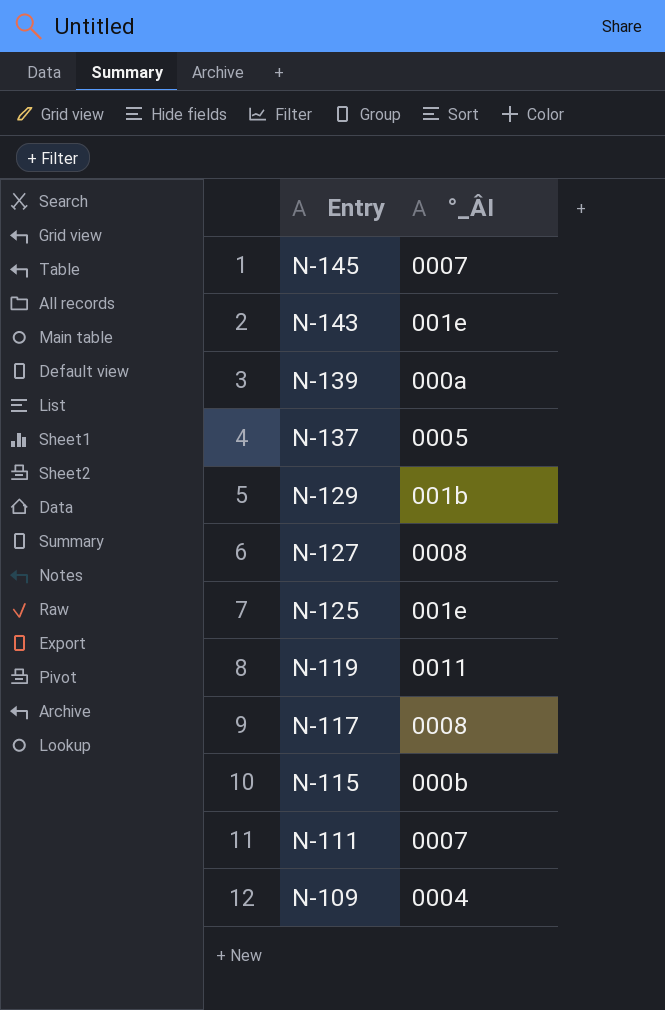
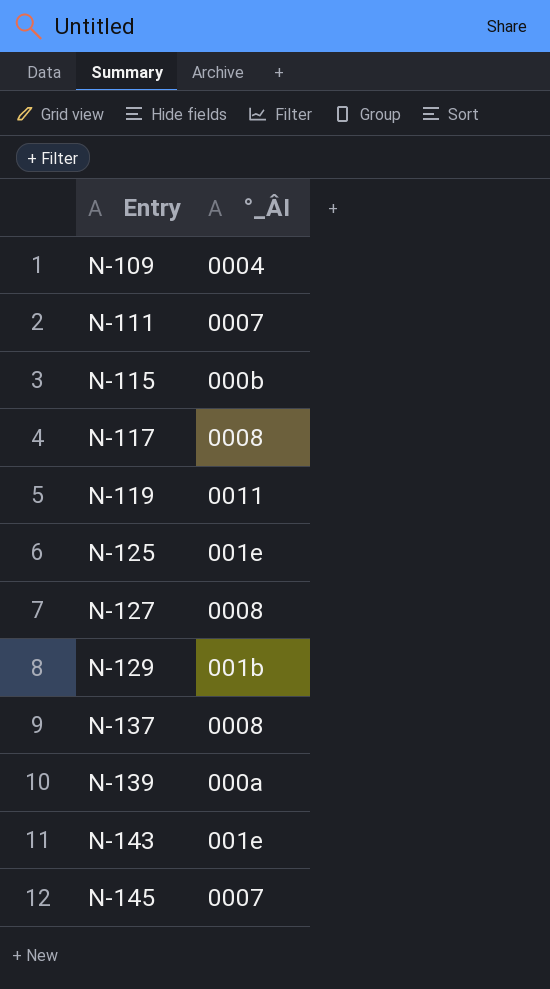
row order: Entry descending -> Entry ascending
N-137 | °_ÂI: 0005 -> 0008

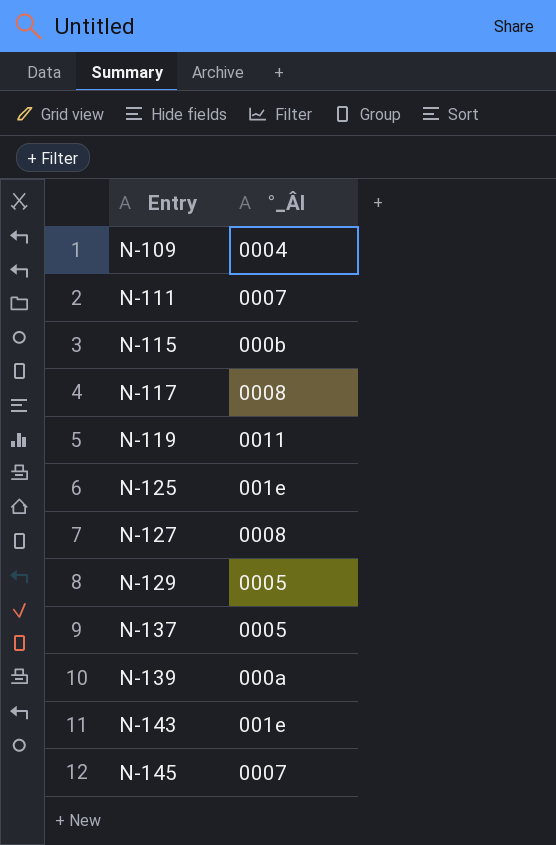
N-129 | °_ÂI: 001b -> 0005
N-137 | °_ÂI: 0008 -> 0005

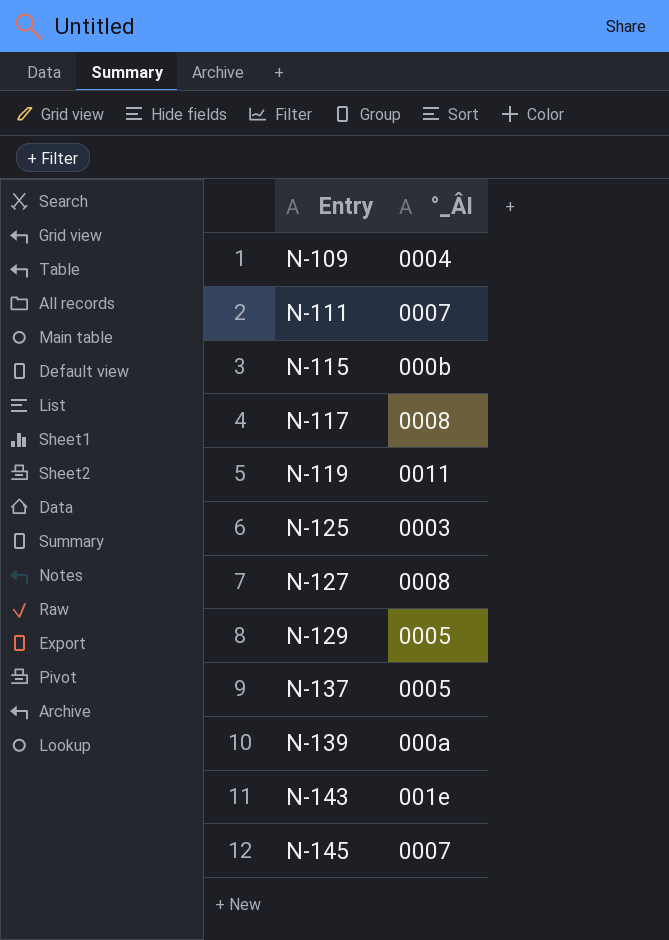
N-125 | °_ÂI: 001e -> 0003

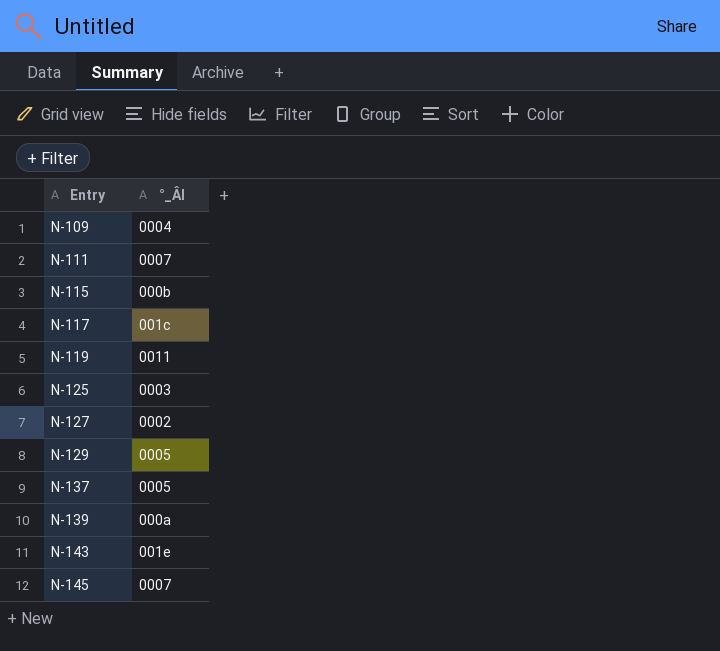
N-117 | °_ÂI: 0008 -> 001c
N-127 | °_ÂI: 0008 -> 0002

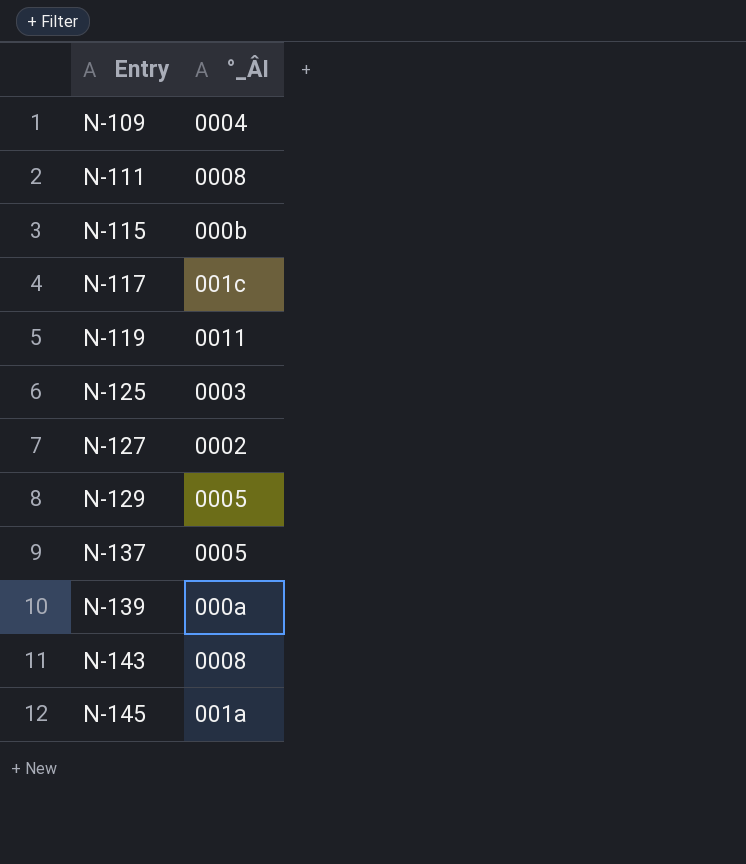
N-111 | °_ÂI: 0007 -> 0008
N-143 | °_ÂI: 001e -> 0008
N-145 | °_ÂI: 0007 -> 001a

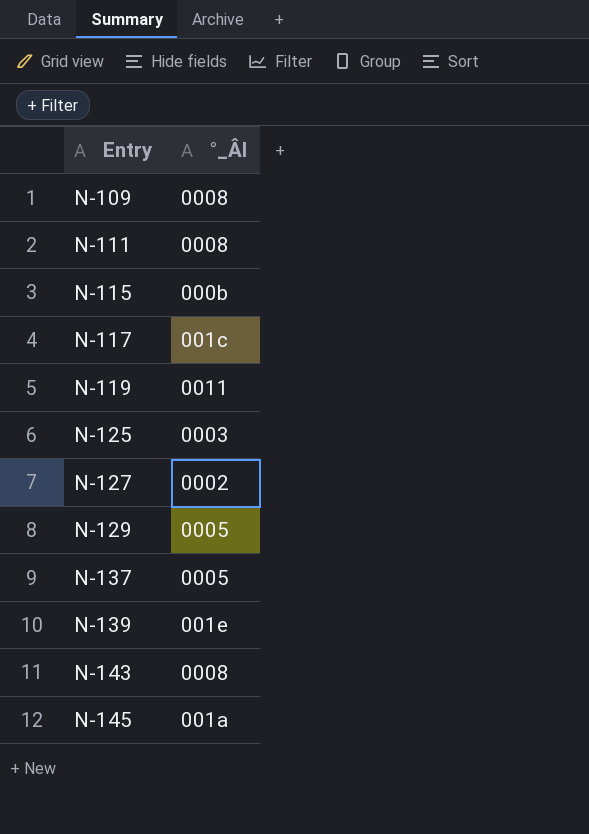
N-109 | °_ÂI: 0004 -> 0008
N-139 | °_ÂI: 000a -> 001e

